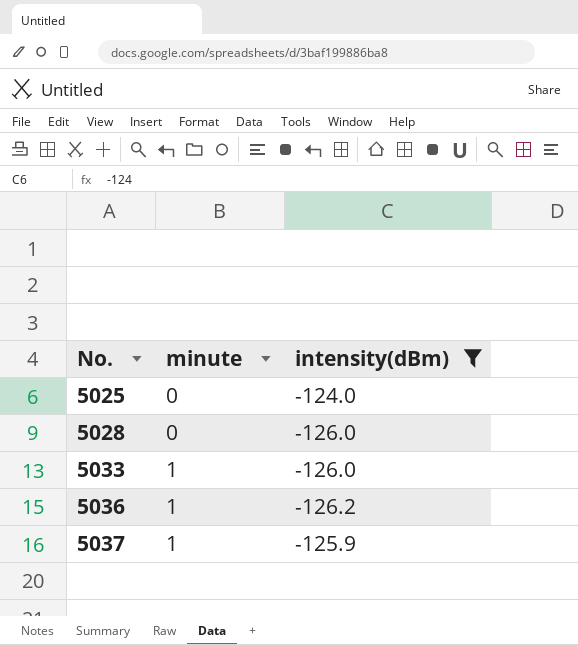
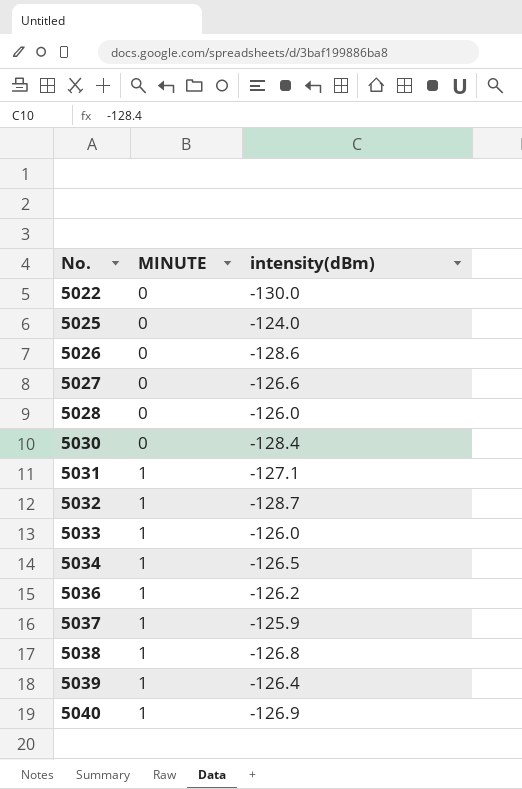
filter: intensity(dBm) >= -126.2 -> none
column name: minute -> MINUTE

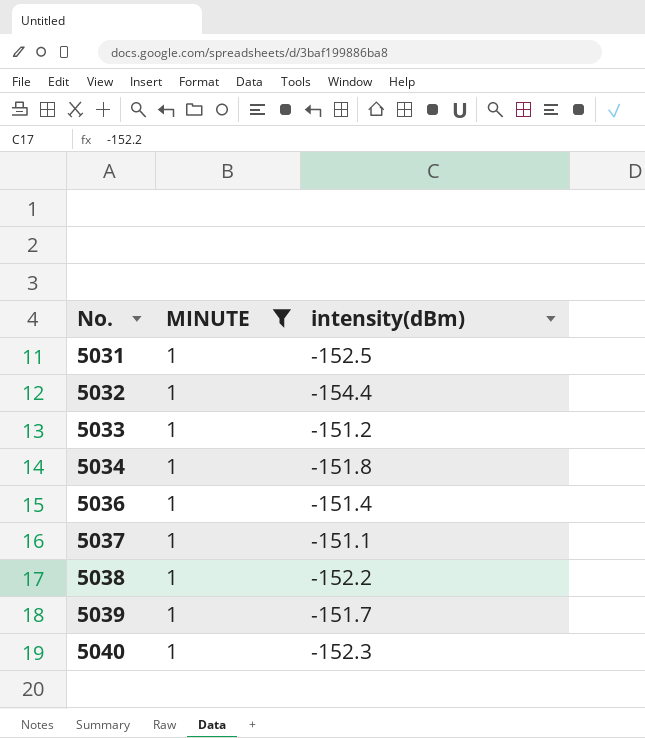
filter: none -> MINUTE = 1
5031 | intensity(dBm): -127.1 -> -152.5
5032 | intensity(dBm): -128.7 -> -154.4
5033 | intensity(dBm): -126.0 -> -151.2
5034 | intensity(dBm): -126.5 -> -151.8
5036 | intensity(dBm): -126.2 -> -151.4
5037 | intensity(dBm): -125.9 -> -151.1
5038 | intensity(dBm): -126.8 -> -152.2
5039 | intensity(dBm): -126.4 -> -151.7
5040 | intensity(dBm): -126.9 -> -152.3

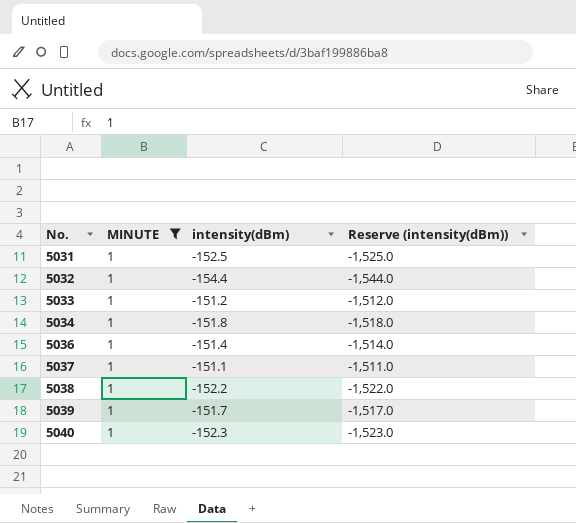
column Reserve (intensity(dBm)) | formula: none -> [intensity(dBm)] * 10

